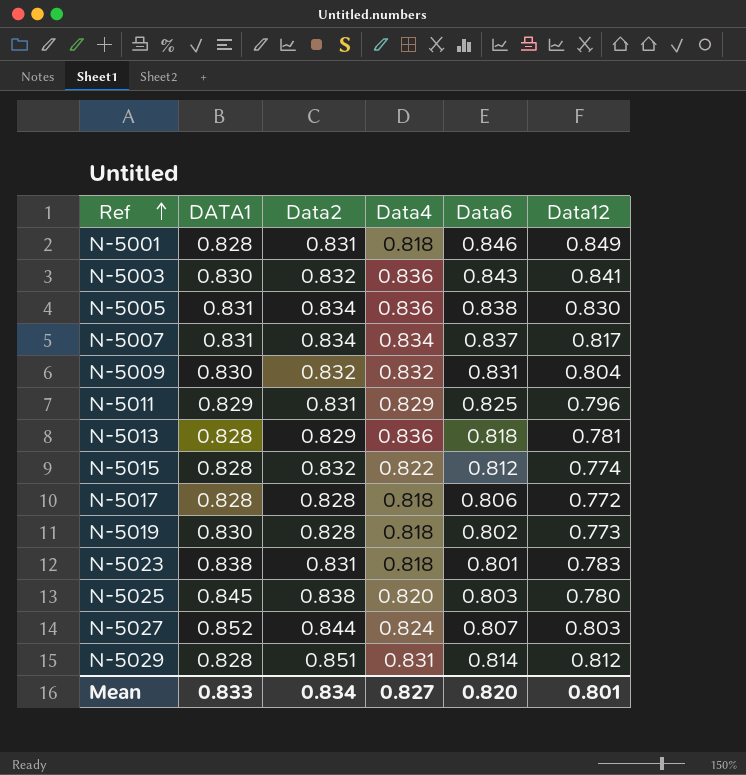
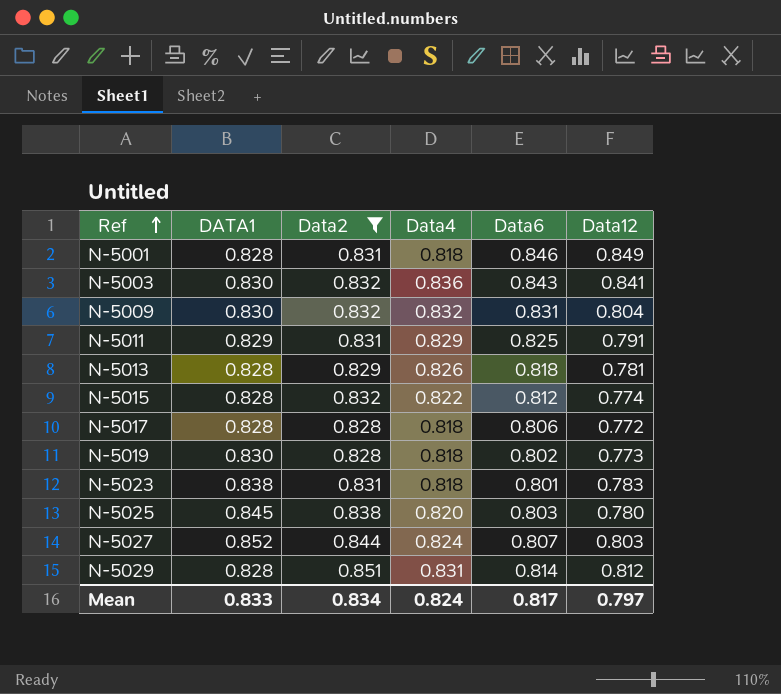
filter: none -> Data2 != 0.834
N-5011 | Data12: 0.796 -> 0.791
N-5013 | Data4: 0.836 -> 0.826
Mean | Data4: 0.827 -> 0.824
Mean | Data6: 0.820 -> 0.817
Mean | Data12: 0.801 -> 0.797

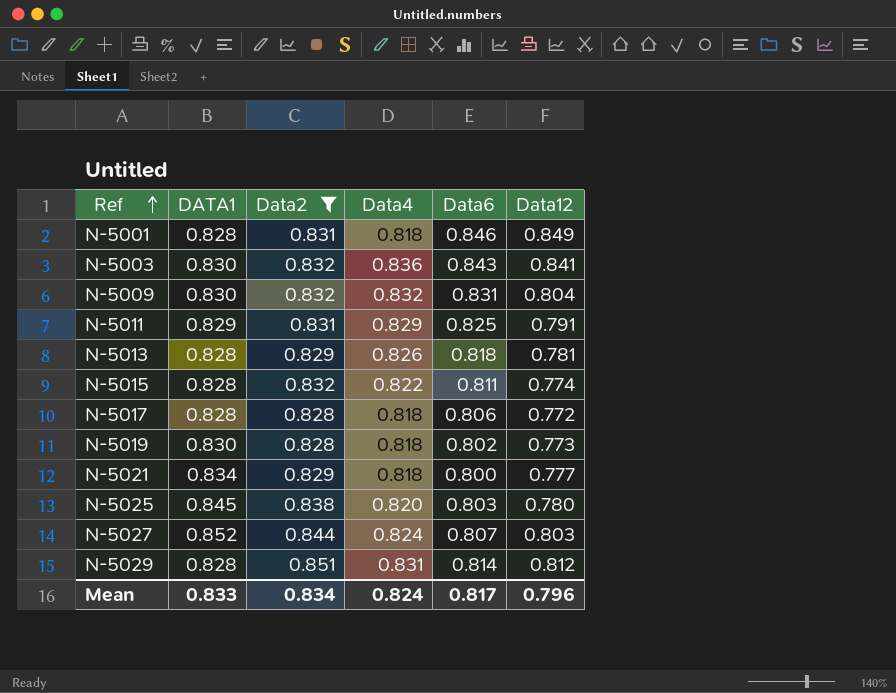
row N-5023: 0.838 | 0.831 | 0.818 | 0.801 | 0.783 -> none
N-5015 | Data6: 0.812 -> 0.811
row N-5021: none -> 0.834 | 0.829 | 0.818 | 0.800 | 0.777
Mean | Data12: 0.797 -> 0.796

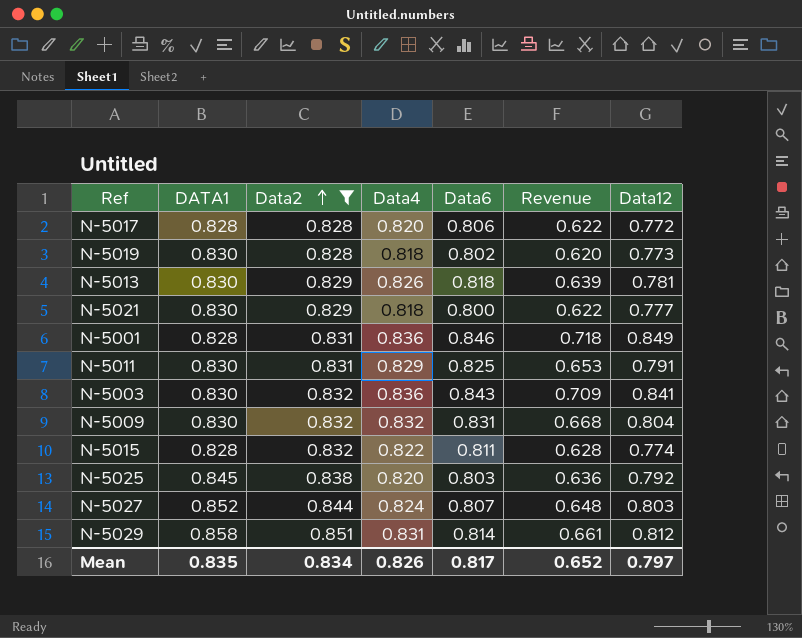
row order: Ref ascending -> Data2 ascending
column Revenue | formula: none -> [Data6] * [Data12]
N-5017 | Data4: 0.818 -> 0.820
N-5013 | DATA1: 0.828 -> 0.830
N-5021 | DATA1: 0.834 -> 0.830
N-5001 | Data4: 0.818 -> 0.836
N-5011 | DATA1: 0.829 -> 0.830
N-5025 | Data12: 0.780 -> 0.792
N-5029 | DATA1: 0.828 -> 0.858
Mean | DATA1: 0.833 -> 0.835
Mean | Data4: 0.824 -> 0.826
Mean | Data12: 0.796 -> 0.797

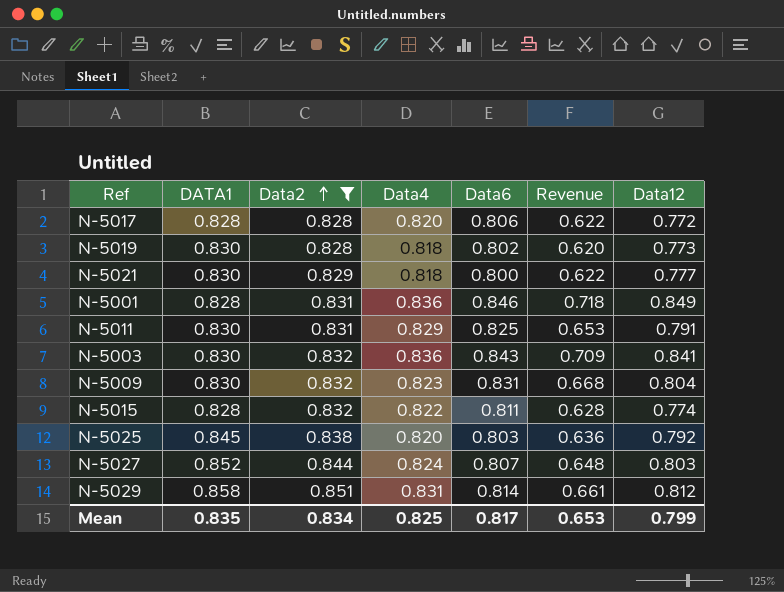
row N-5013: 0.830 | 0.829 | 0.826 | 0.818 | 0.639 | 0.781 -> none
N-5009 | Data4: 0.832 -> 0.823
Mean | Data4: 0.826 -> 0.825
Mean | Revenue: 0.652 -> 0.653
Mean | Data12: 0.797 -> 0.799

